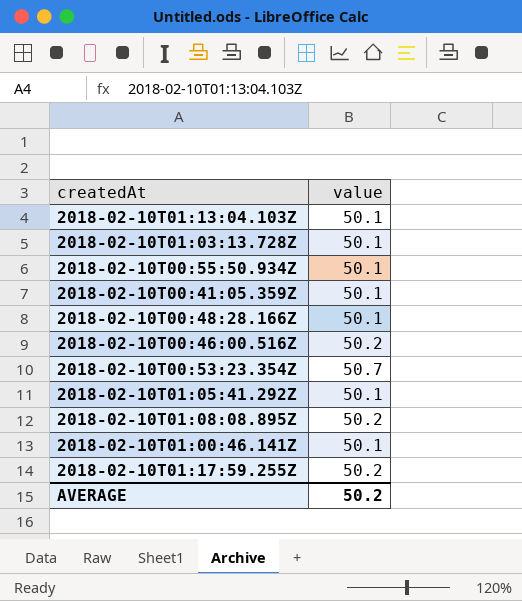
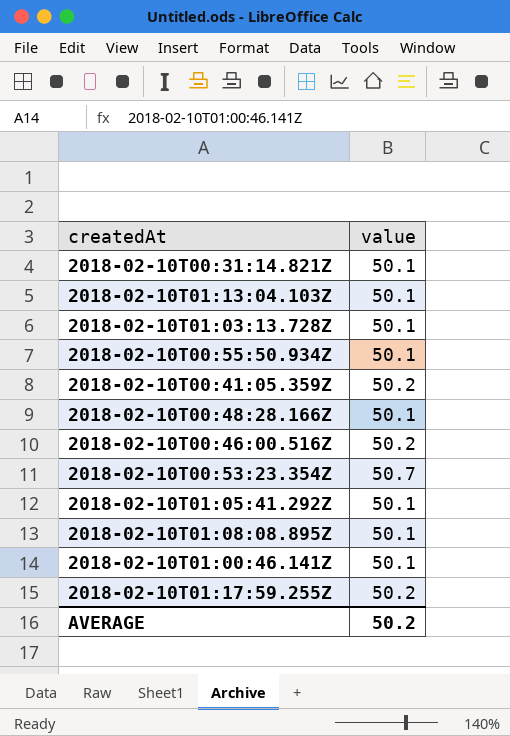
row 2018-02-10T00:31:14.821Z: none -> 50.1
2018-02-10T00:41:05.359Z | value: 50.1 -> 50.2
2018-02-10T01:08:08.895Z | value: 50.2 -> 50.1

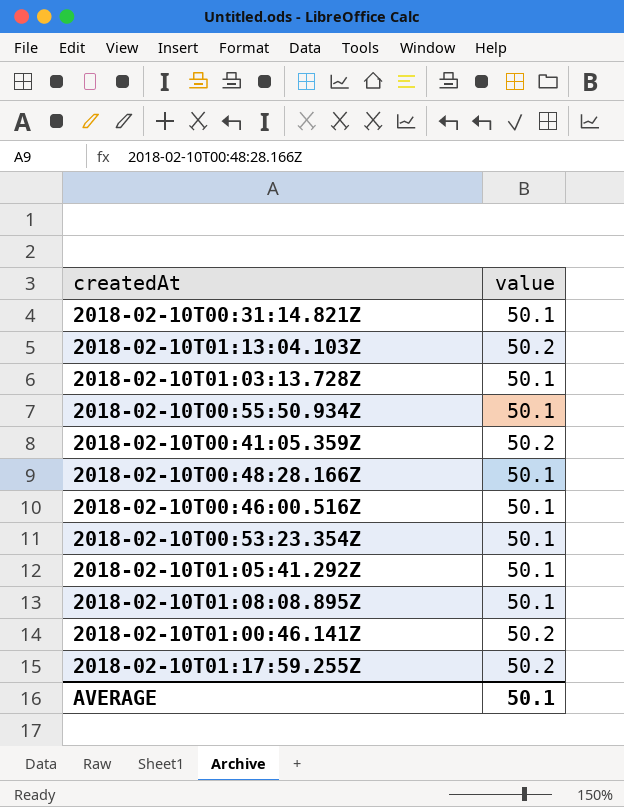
2018-02-10T01:13:04.103Z | value: 50.1 -> 50.2
2018-02-10T00:46:00.516Z | value: 50.2 -> 50.1
2018-02-10T00:53:23.354Z | value: 50.7 -> 50.1
2018-02-10T01:00:46.141Z | value: 50.1 -> 50.2
AVERAGE | value: 50.2 -> 50.1

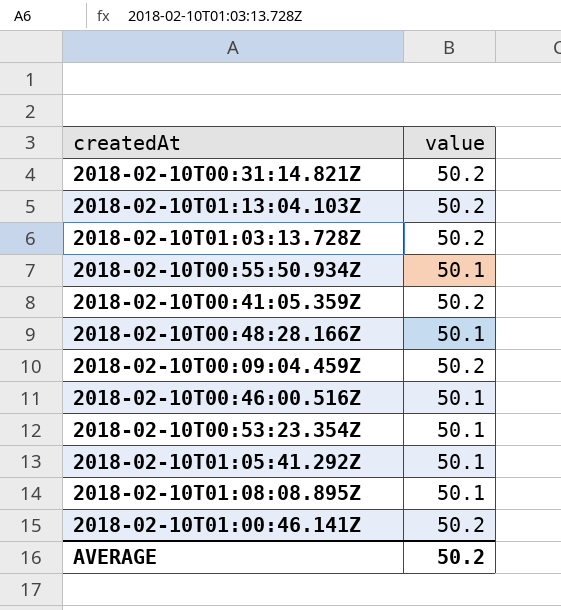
row 2018-02-10T01:17:59.255Z: 50.2 -> none
2018-02-10T00:31:14.821Z | value: 50.1 -> 50.2
2018-02-10T01:03:13.728Z | value: 50.1 -> 50.2
row 2018-02-10T00:09:04.459Z: none -> 50.2
AVERAGE | value: 50.1 -> 50.2

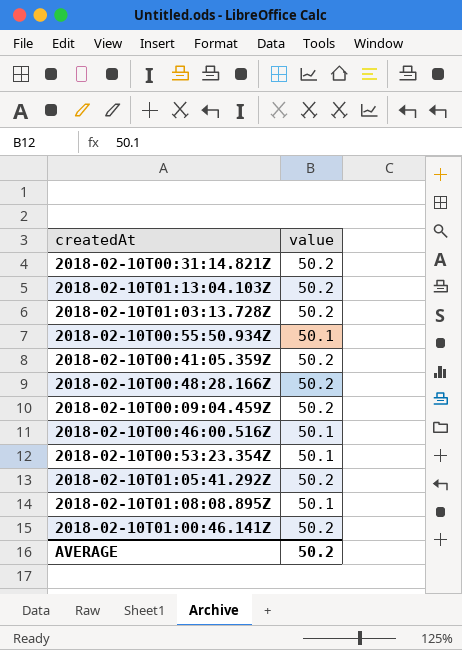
2018-02-10T00:48:28.166Z | value: 50.1 -> 50.2
2018-02-10T01:05:41.292Z | value: 50.1 -> 50.2

